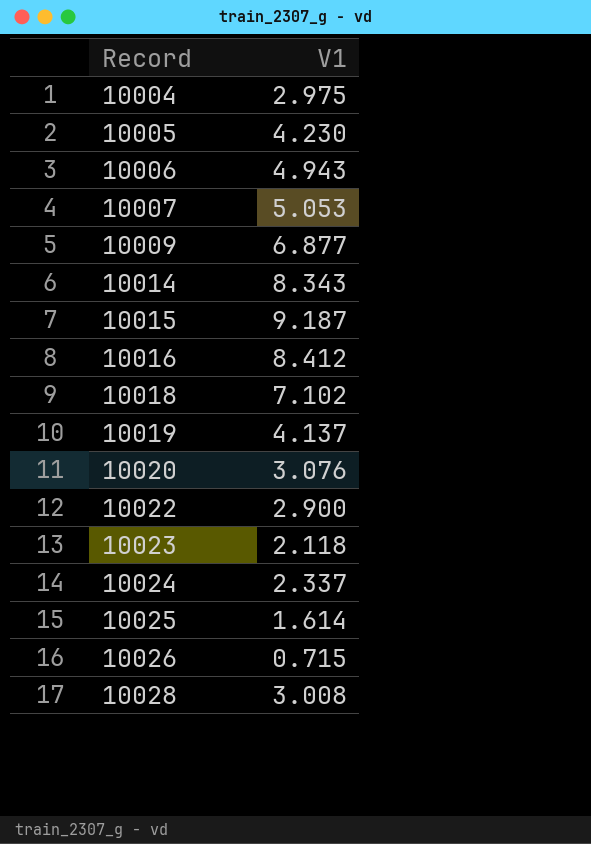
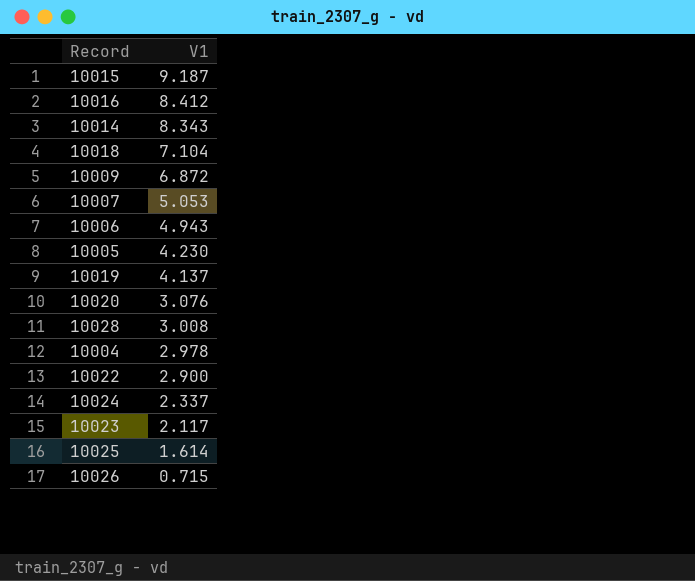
row order: Record ascending -> V1 descending
10018 | V1: 7.102 -> 7.104
10009 | V1: 6.877 -> 6.872
10004 | V1: 2.975 -> 2.978
10023 | V1: 2.118 -> 2.117

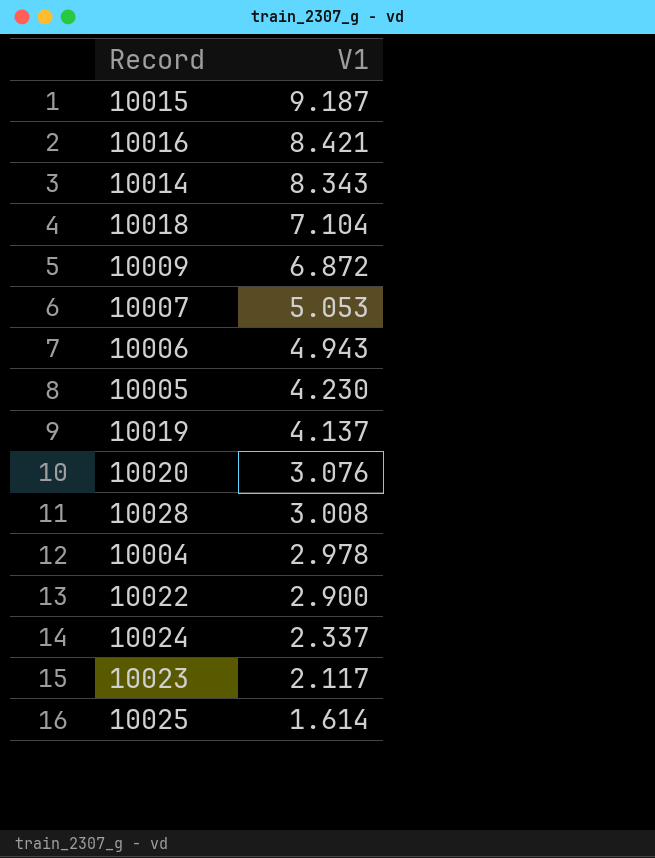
row 10026: 0.715 -> none
10016 | V1: 8.412 -> 8.421

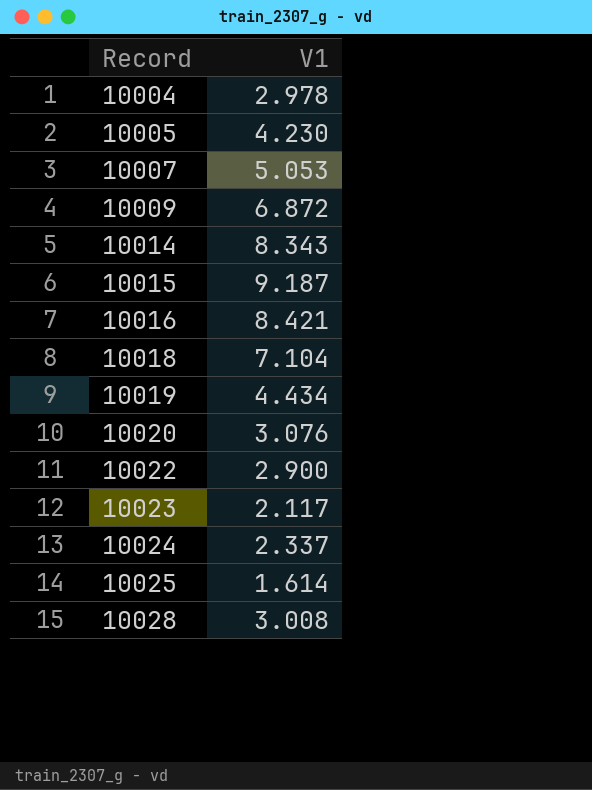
row order: V1 descending -> Record ascending
row 10006: 4.943 -> none
10019 | V1: 4.137 -> 4.434

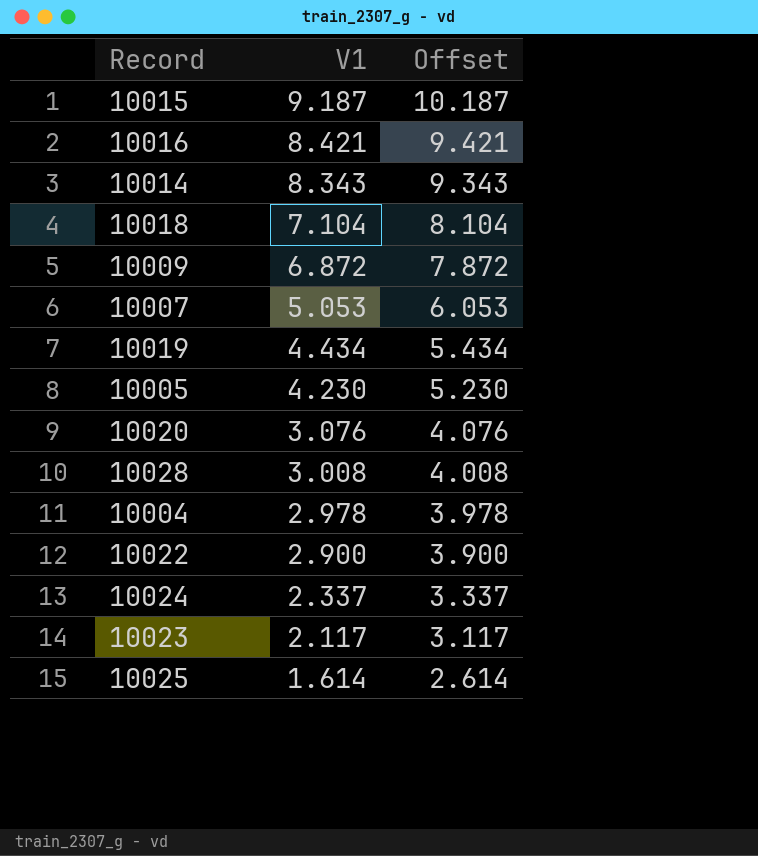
row order: Record ascending -> V1 descending
column Offset | formula: none -> [V1] + 1

